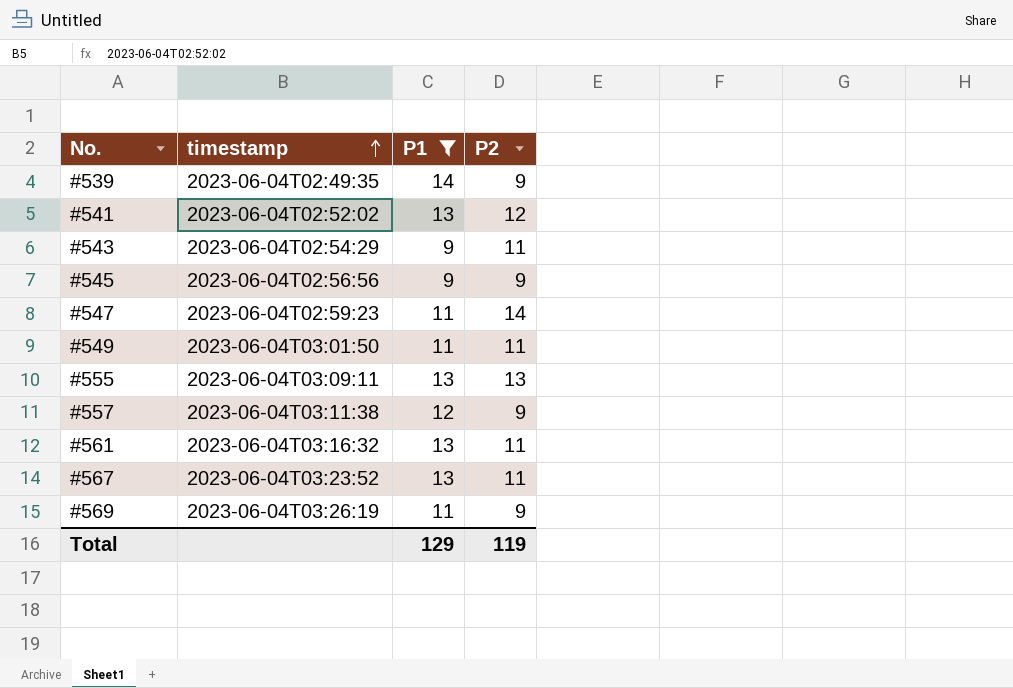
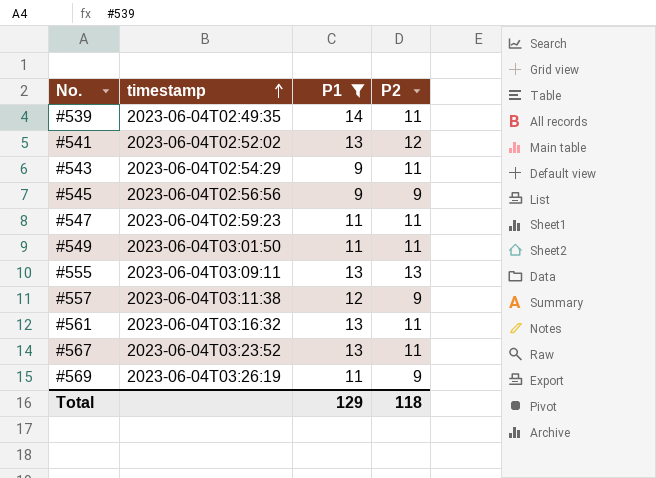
#539 | P2: 9 -> 11
#547 | P2: 14 -> 11
Total | P2: 119 -> 118

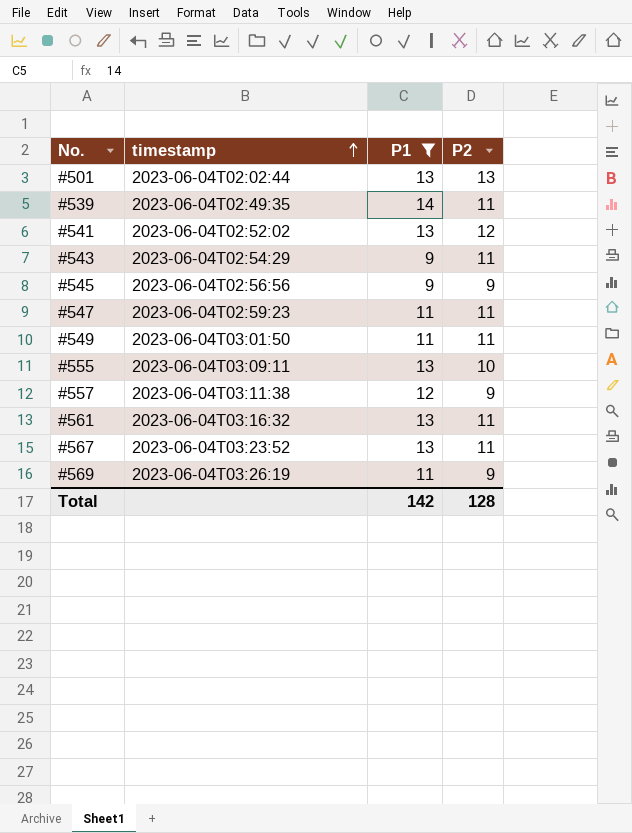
row #501: none -> 2023-06-04T02:02:44 | 13 | 13
#555 | P2: 13 -> 10
Total | P1: 129 -> 142
Total | P2: 118 -> 128

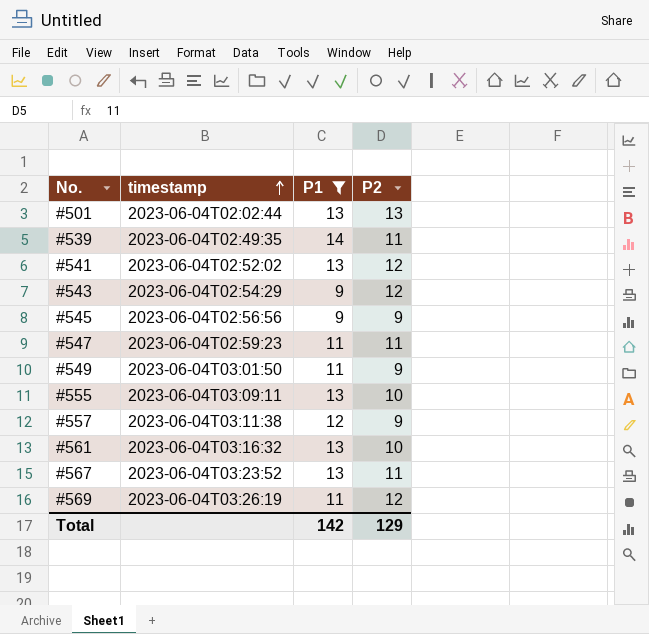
#543 | P2: 11 -> 12
#549 | P2: 11 -> 9
#561 | P2: 11 -> 10
#569 | P2: 9 -> 12
Total | P2: 128 -> 129

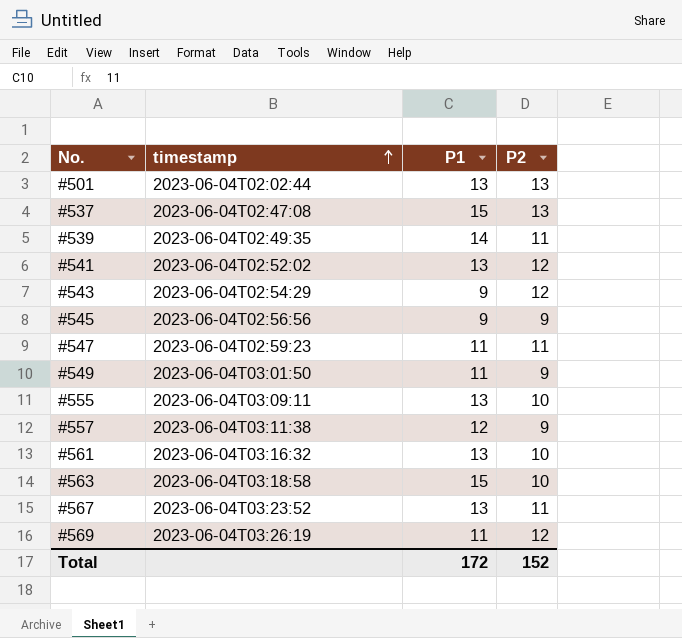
filter: P1 != 15 -> none
Total | P1: 142 -> 172
Total | P2: 129 -> 152

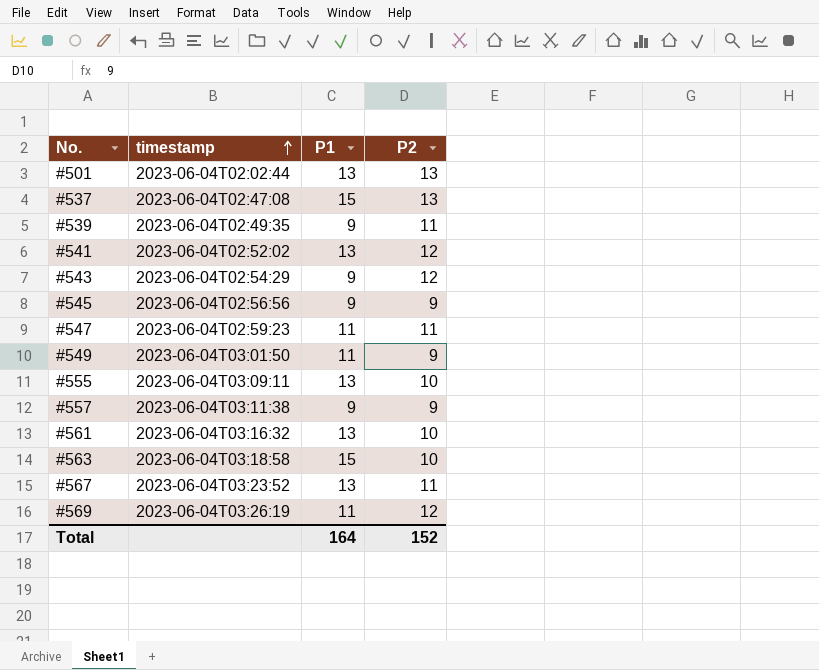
#539 | P1: 14 -> 9
#557 | P1: 12 -> 9
Total | P1: 172 -> 164

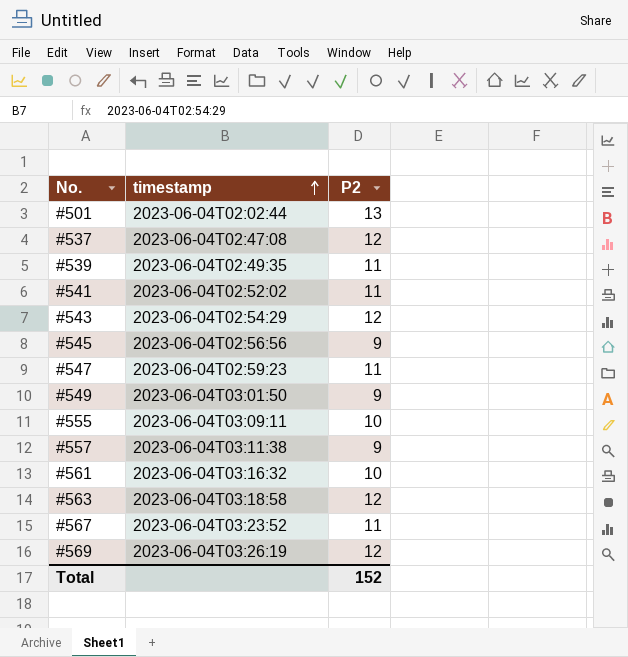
column P1 | position: 3 -> none
#537 | P2: 13 -> 12
#541 | P2: 12 -> 11
#563 | P2: 10 -> 12

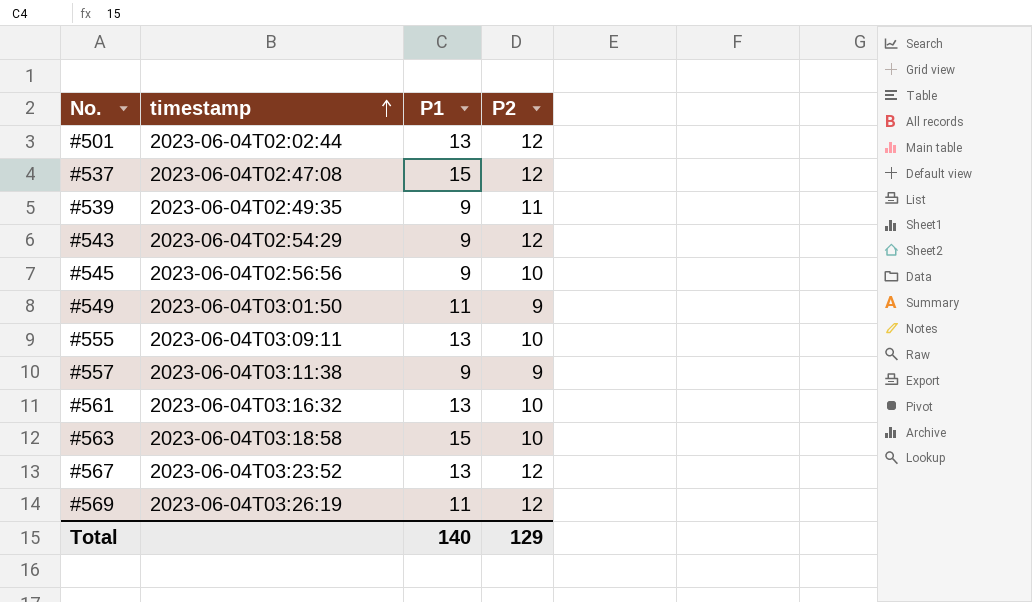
column P1 | position: none -> 3
row #541: 2023-06-04T02:52:02 | 11 -> none
row #547: 2023-06-04T02:59:23 | 11 -> none
#501 | P2: 13 -> 12
#545 | P2: 9 -> 10
#563 | P2: 12 -> 10
#567 | P2: 11 -> 12
Total | P2: 152 -> 129

